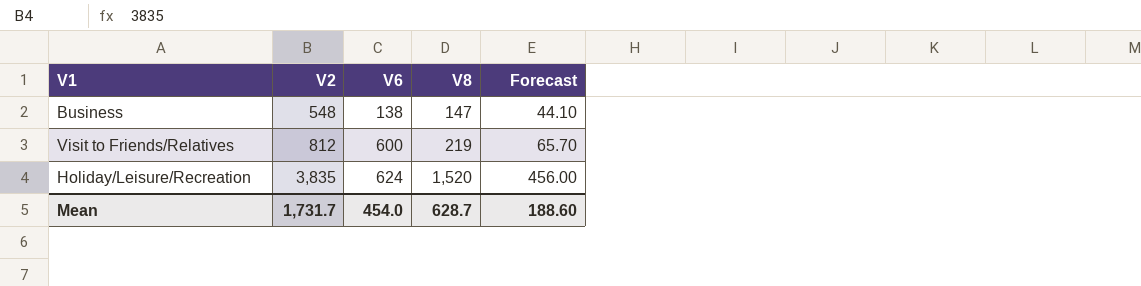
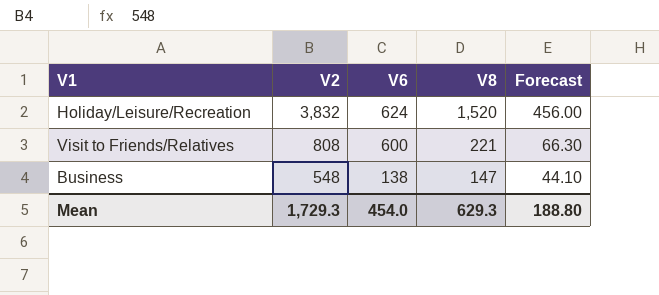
row order: V2 ascending -> V2 descending
Holiday/Leisure/Recreation | V2: 3,835 -> 3,832
Visit to Friends/Relatives | V2: 812 -> 808
Visit to Friends/Relatives | V8: 219 -> 221
Visit to Friends/Relatives | Forecast: 65.70 -> 66.30
Mean | V2: 1,731.7 -> 1,729.3
Mean | V8: 628.7 -> 629.3
Mean | Forecast: 188.60 -> 188.80

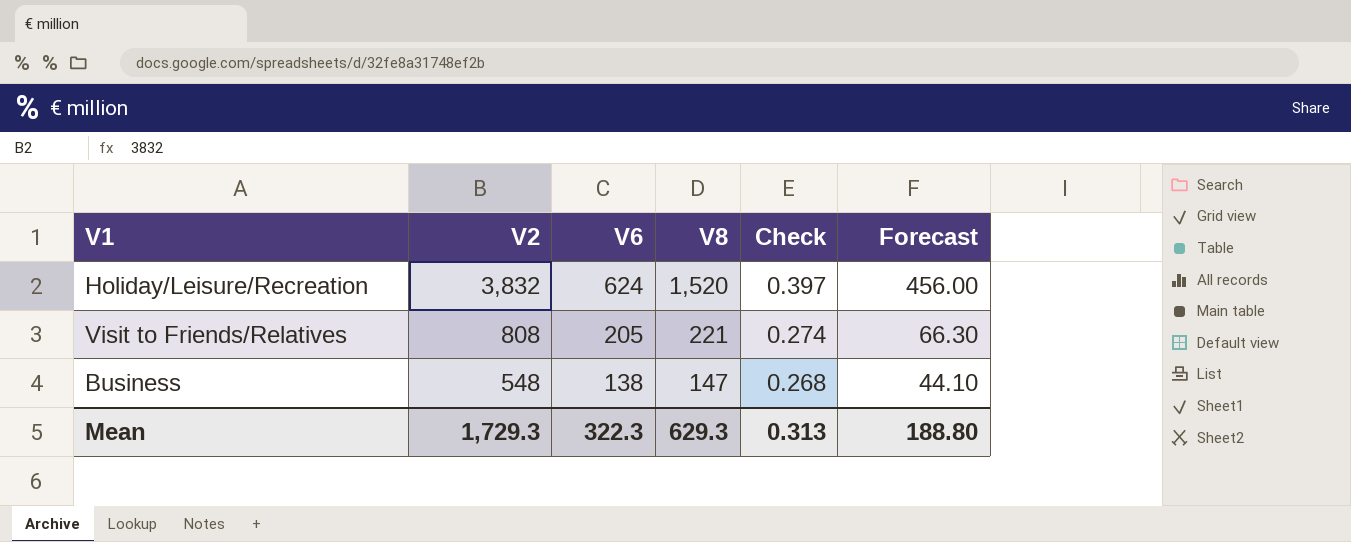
column Check | formula: none -> [V8] / [V2]
Visit to Friends/Relatives | V6: 600 -> 205
Mean | V6: 454.0 -> 322.3

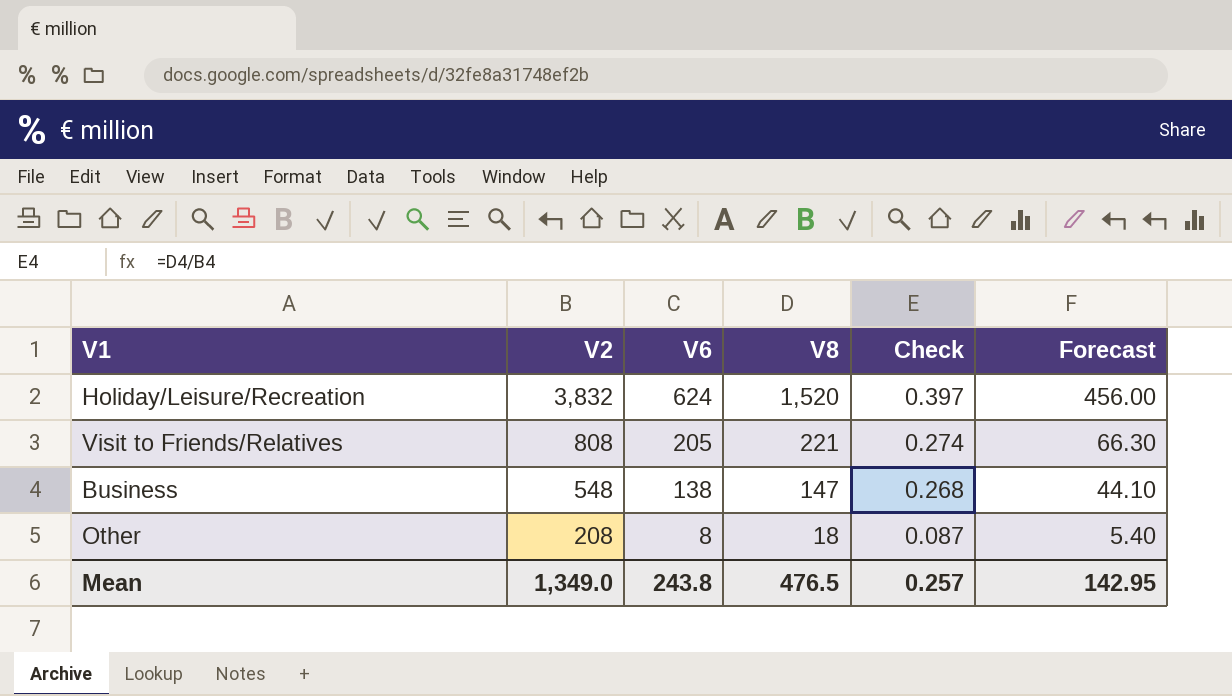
row Other: none -> 208 | 8 | 18 | 0.087 | 5.40
Mean | V2: 1,729.3 -> 1,349.0
Mean | V6: 322.3 -> 243.8
Mean | V8: 629.3 -> 476.5
Mean | Check: 0.313 -> 0.257
Mean | Forecast: 188.80 -> 142.95

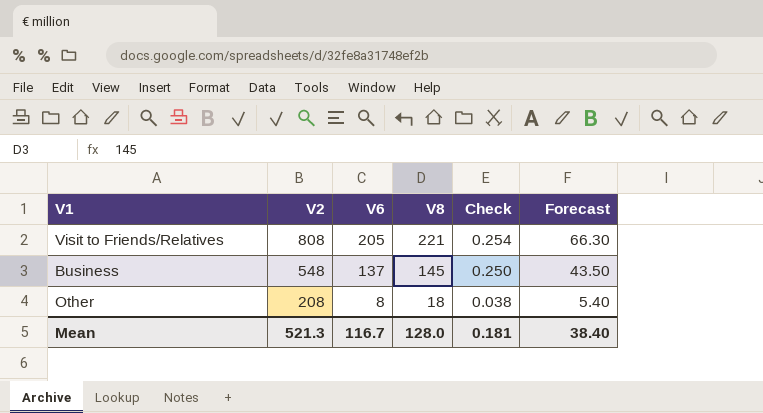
column Check | formula: [V8] / [V2] -> [V6] / [V2]
row Holiday/Leisure/Recreation: 3,832 | 624 | 1,520 | 0.397 | 456.00 -> none
Business | V6: 138 -> 137
Business | V8: 147 -> 145
Business | Forecast: 44.10 -> 43.50
Mean | V2: 1,349.0 -> 521.3
Mean | V6: 243.8 -> 116.7
Mean | V8: 476.5 -> 128.0
Mean | Check: 0.257 -> 0.181
Mean | Forecast: 142.95 -> 38.40

